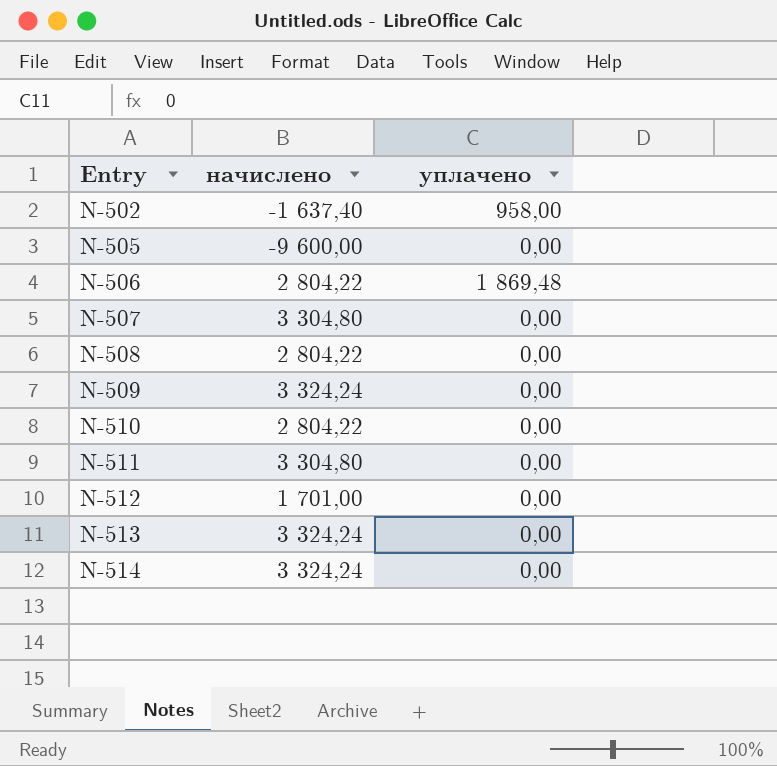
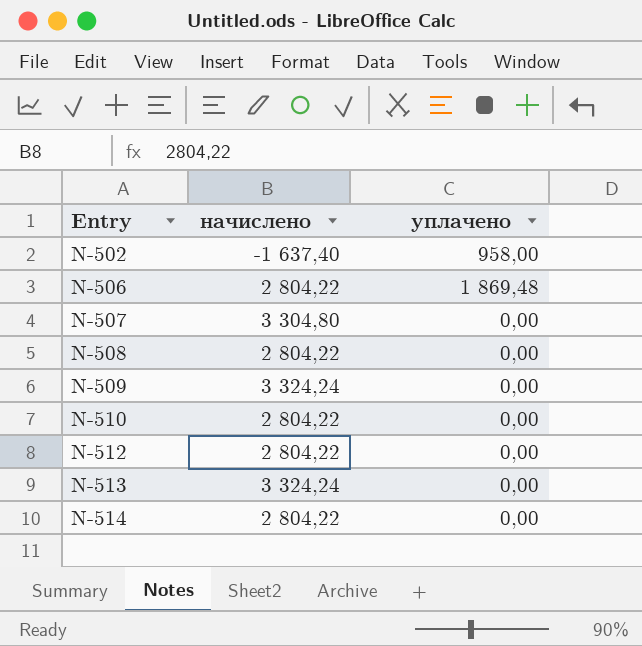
row N-505: -9 600,00 | 0,00 -> none
row N-511: 3 304,80 | 0,00 -> none
N-512 | начислено: 1 701,00 -> 2 804,22
N-514 | начислено: 3 324,24 -> 2 804,22

